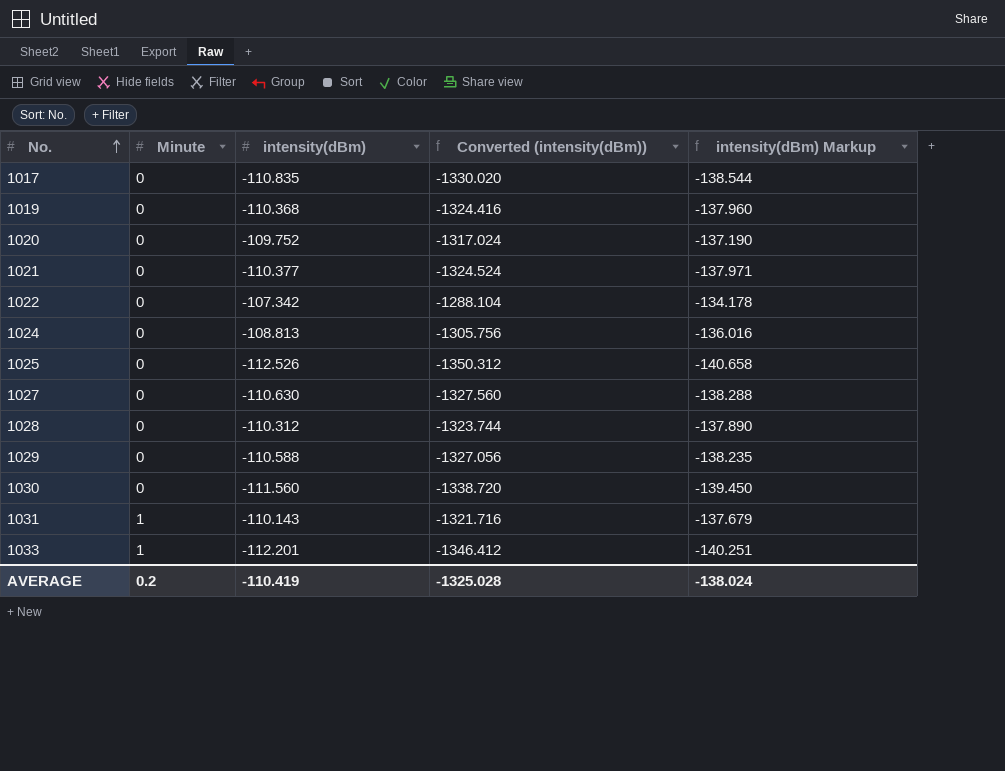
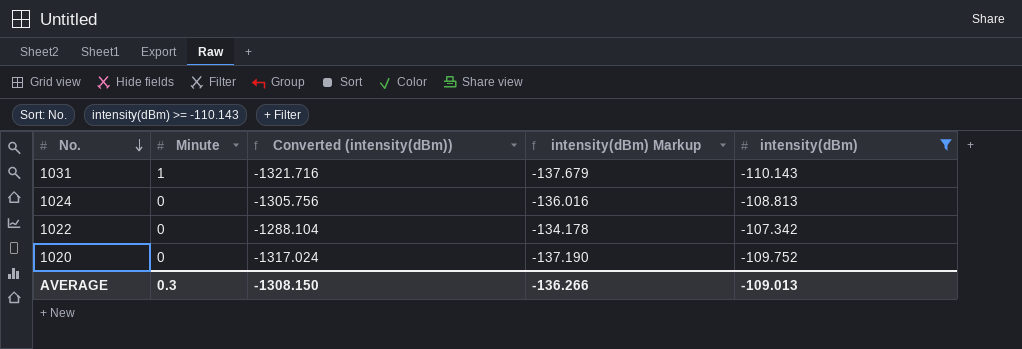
filter: none -> intensity(dBm) >= -110.143
row order: No. ascending -> No. descending
column intensity(dBm) | position: 3 -> 5
AVERAGE | Minute: 0.2 -> 0.3
AVERAGE | Converted (intensity(dBm)): -1325.028 -> -1308.150
AVERAGE | intensity(dBm) Markup: -138.024 -> -136.266
AVERAGE | intensity(dBm): -110.419 -> -109.013

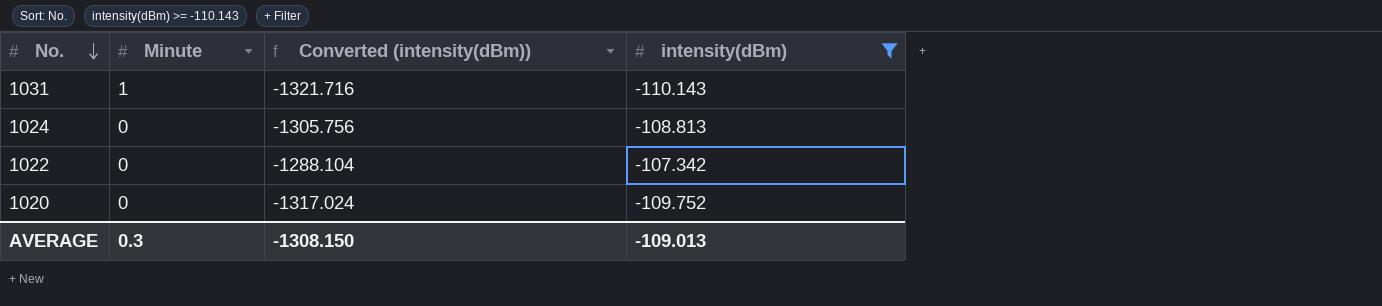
column intensity(dBm) Markup | formula: [intensity(dBm)] * 1.25 -> none

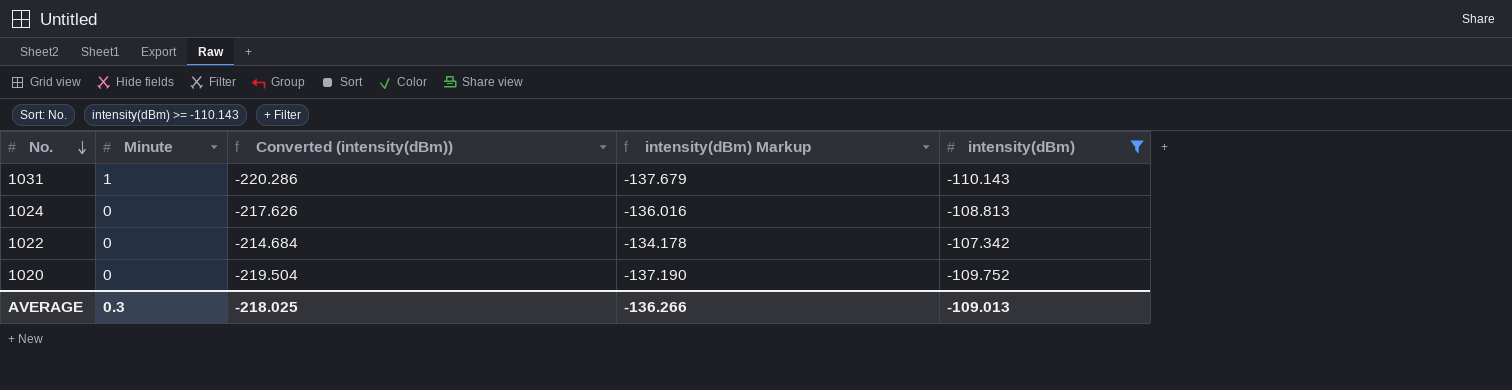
column Converted (intensity(dBm)) | formula: [intensity(dBm)] * 12 -> [intensity(dBm)] * 2
column intensity(dBm) Markup | formula: none -> [intensity(dBm)] * 1.25
AVERAGE | Converted (intensity(dBm)): -1308.150 -> -218.025

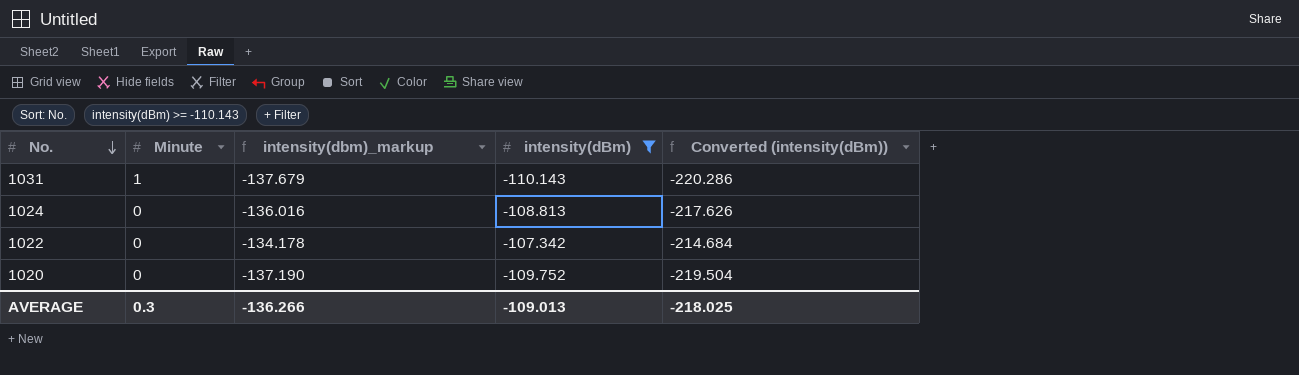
column name: intensity(dBm) Markup -> intensity(dbm)_markup
column Converted (intensity(dBm)) | position: 3 -> 5

